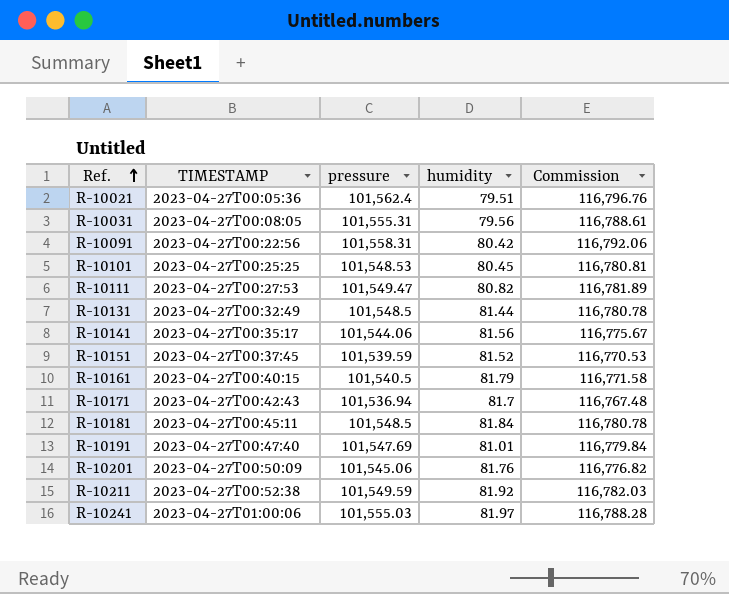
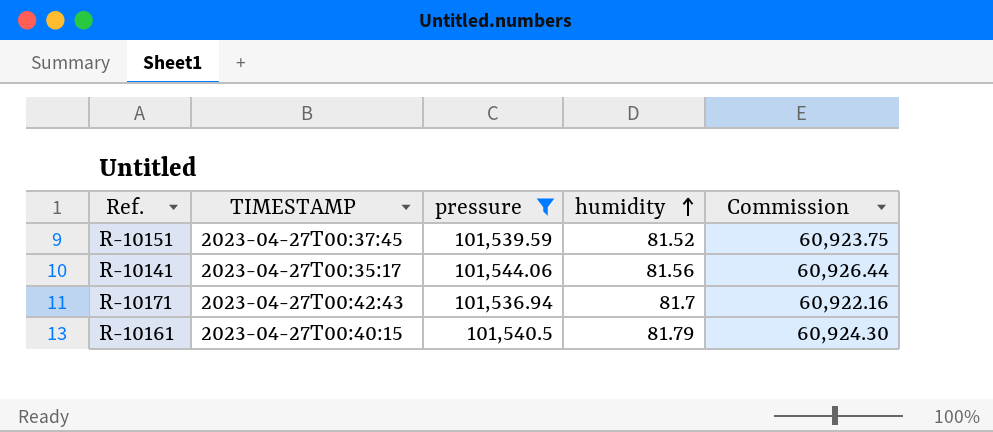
filter: none -> pressure <= 101,544.06
row order: Ref. ascending -> humidity ascending
column Commission | formula: [pressure] * 1.15 -> [pressure] * 0.6

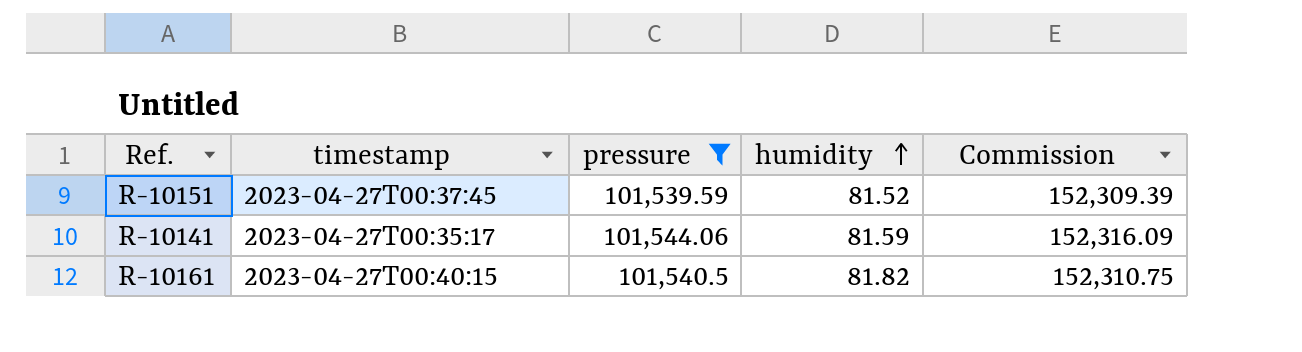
column name: TIMESTAMP -> timestamp
column Commission | formula: [pressure] * 0.6 -> [pressure] * 1.5
row R-10171: 2023-04-27T00:42:43 | 101,536.94 | 81.7 | 60,922.16 -> none
R-10141 | humidity: 81.56 -> 81.59
R-10161 | humidity: 81.79 -> 81.82

